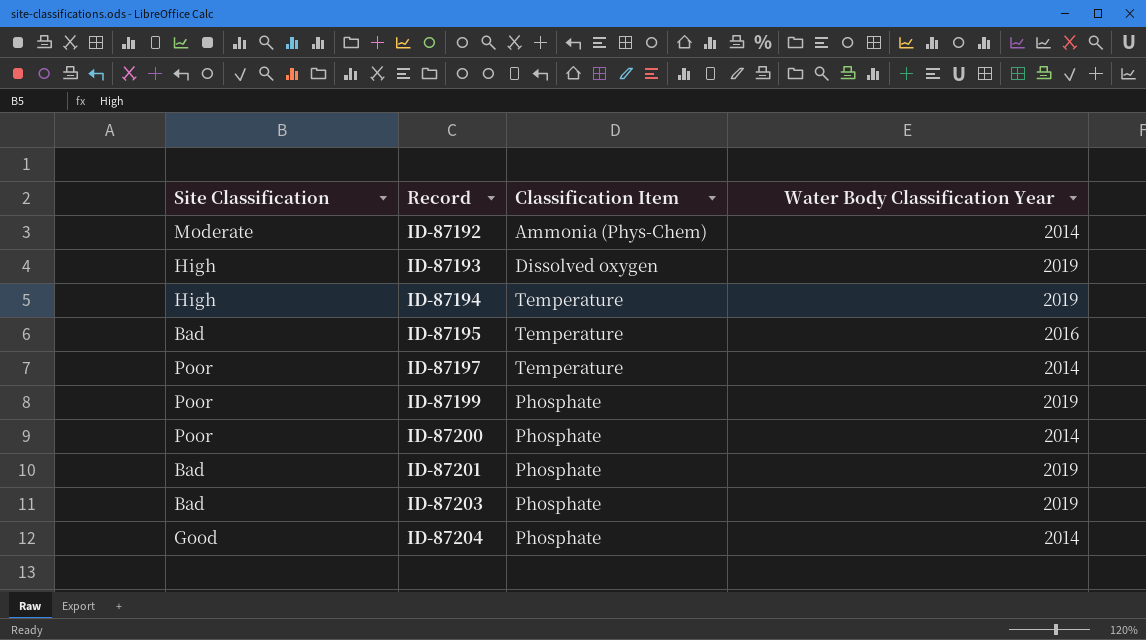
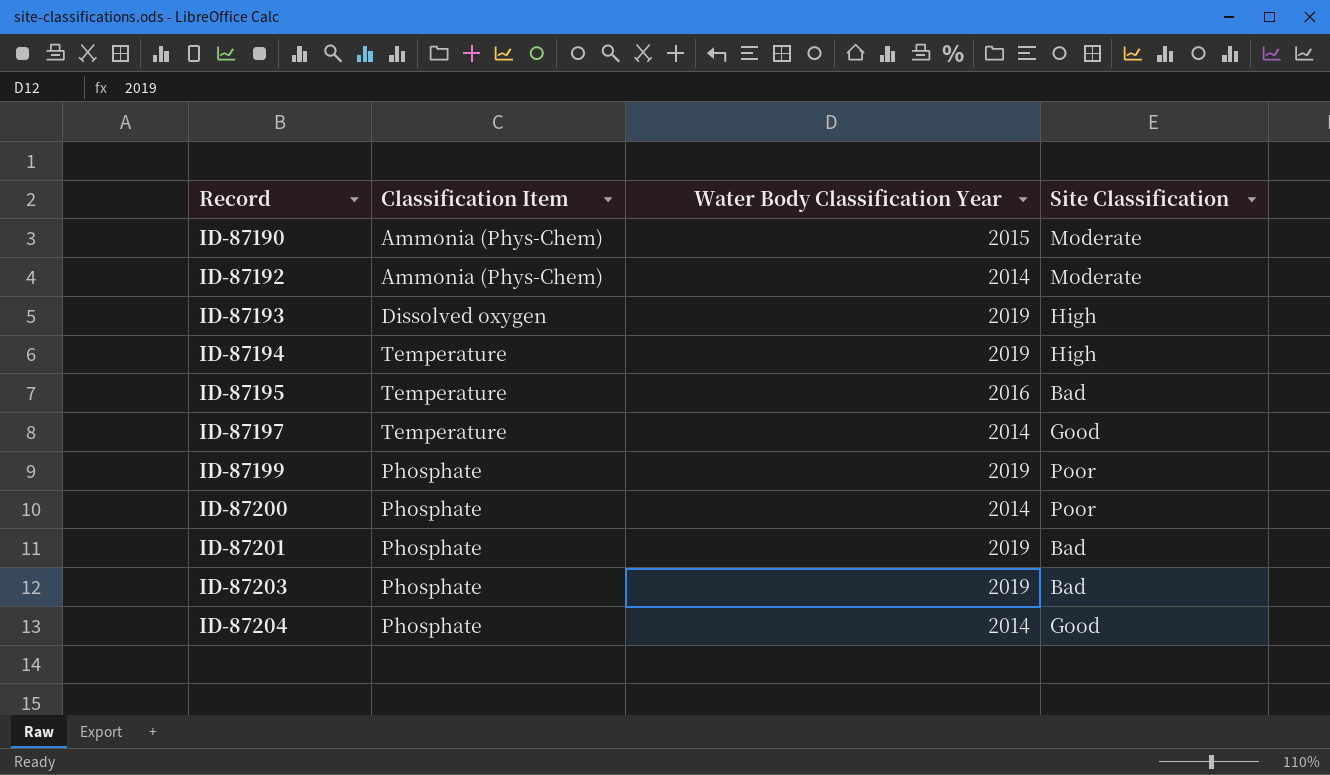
column Site Classification | position: 1 -> 4
row ID-87190: none -> Ammonia (Phys-Chem) | 2015 | Moderate
ID-87197 | Site Classification: Poor -> Good

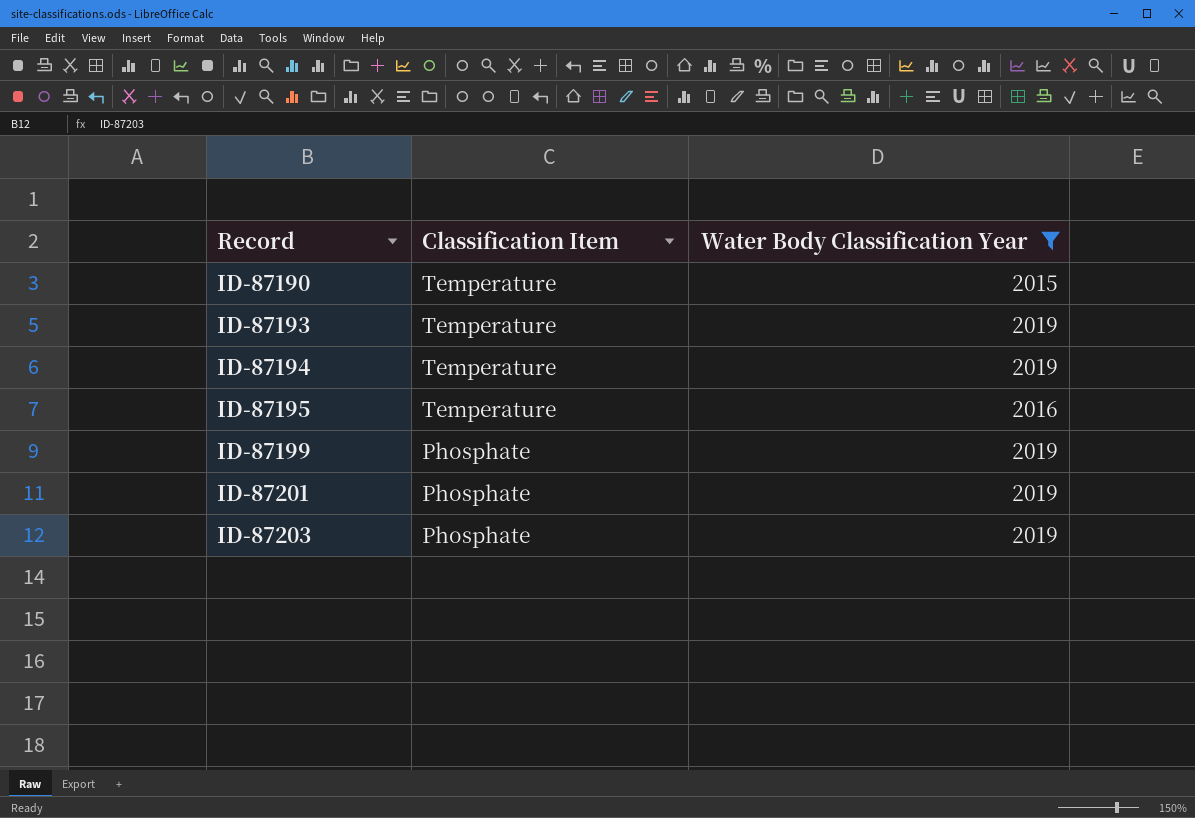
filter: none -> Water Body Classification Year != 2014
column Site Classification | position: 4 -> none
ID-87190 | Classification Item: Ammonia (Phys-Chem) -> Temperature
ID-87193 | Classification Item: Dissolved oxygen -> Temperature

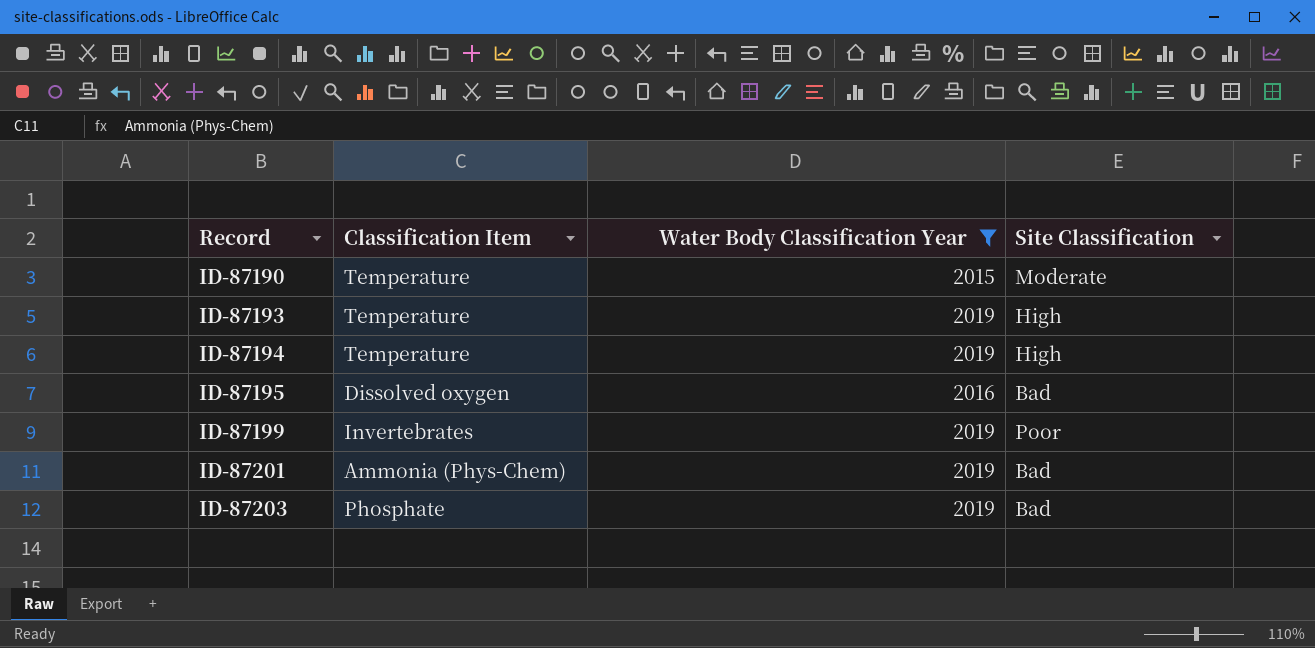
column Site Classification | position: none -> 4
ID-87195 | Classification Item: Temperature -> Dissolved oxygen
ID-87199 | Classification Item: Phosphate -> Invertebrates
ID-87201 | Classification Item: Phosphate -> Ammonia (Phys-Chem)

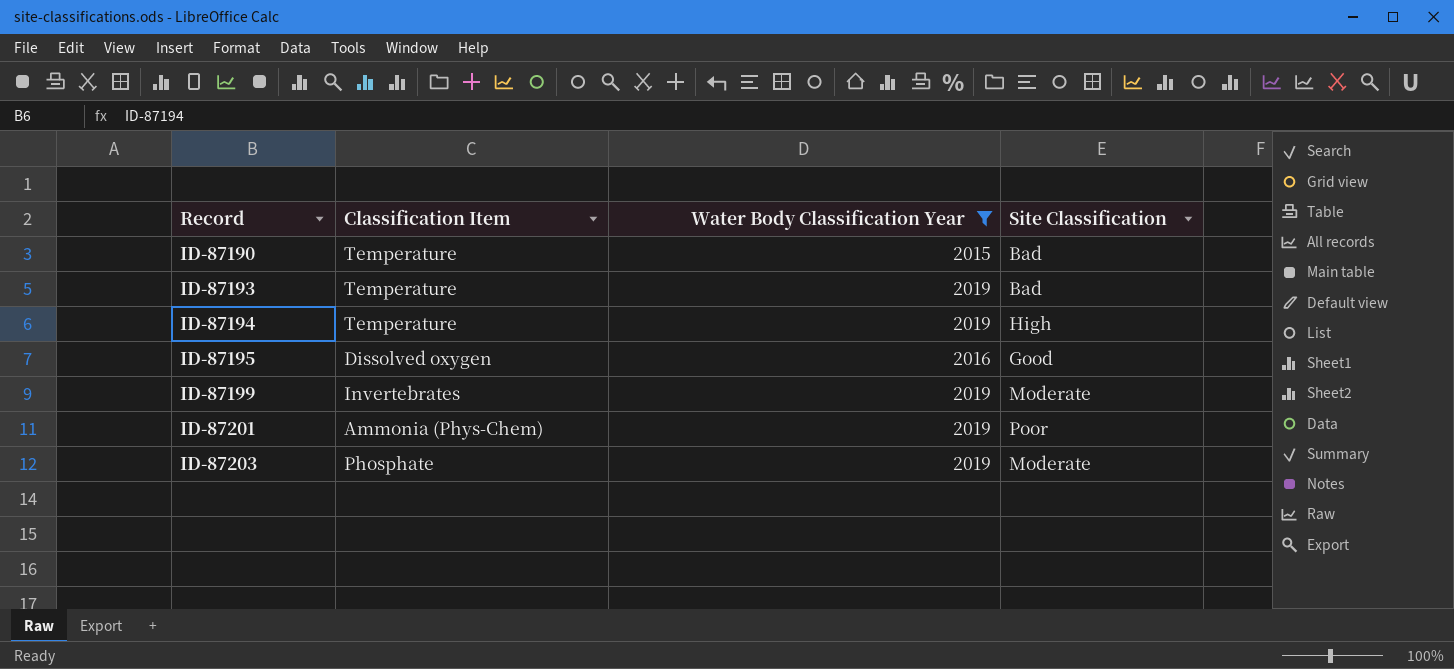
ID-87190 | Site Classification: Moderate -> Bad
ID-87193 | Site Classification: High -> Bad
ID-87195 | Site Classification: Bad -> Good
ID-87199 | Site Classification: Poor -> Moderate
ID-87201 | Site Classification: Bad -> Poor
ID-87203 | Site Classification: Bad -> Moderate

